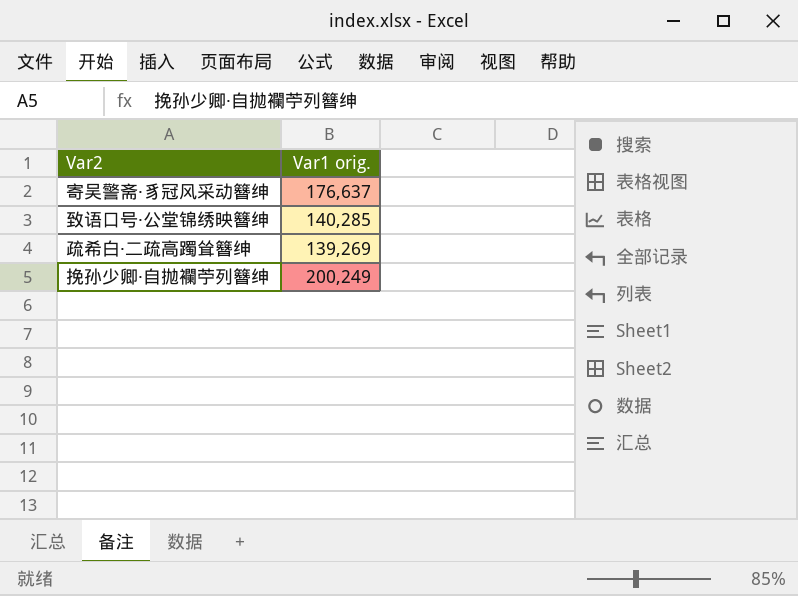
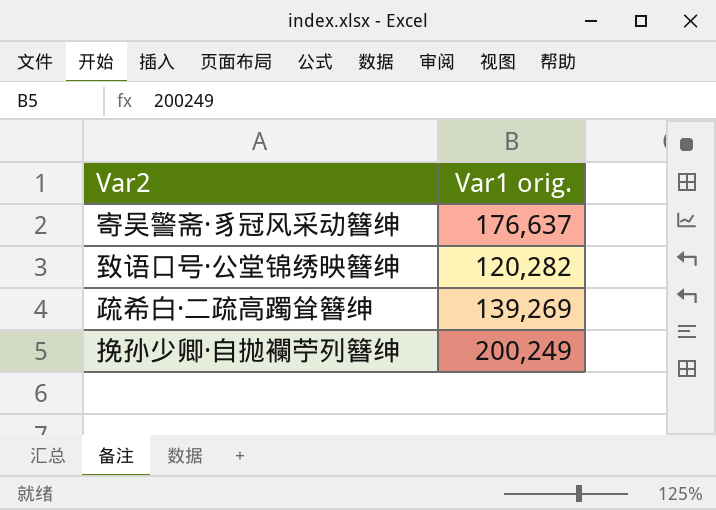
致语口号·公堂锦绣映簪绅 | Var1 orig.: 140,285 -> 120,282

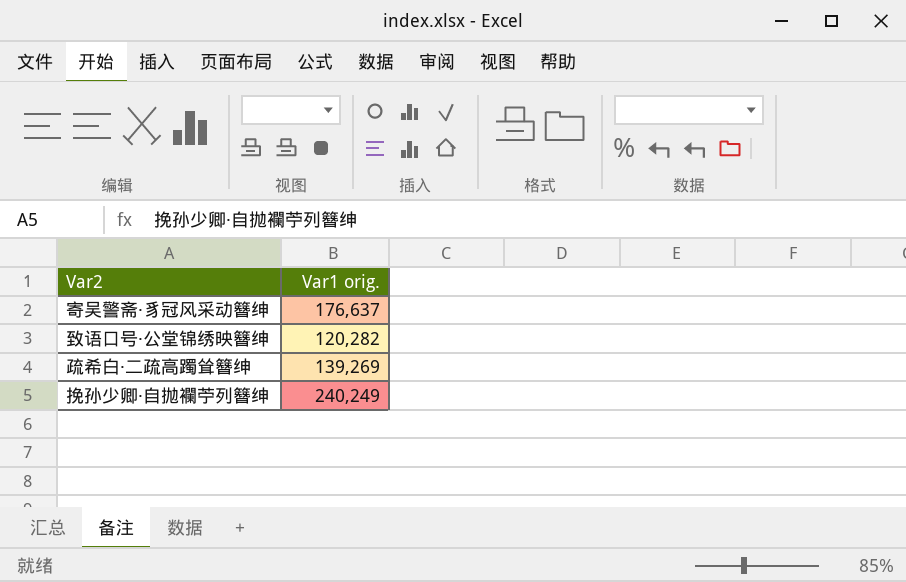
挽孙少卿·自抛襴苧列簪绅 | Var1 orig.: 200,249 -> 240,249

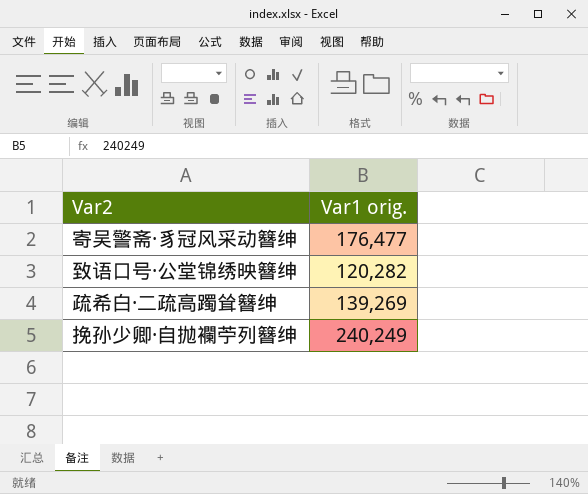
寄吴警斋·豸冠风采动簪绅 | Var1 orig.: 176,637 -> 176,477

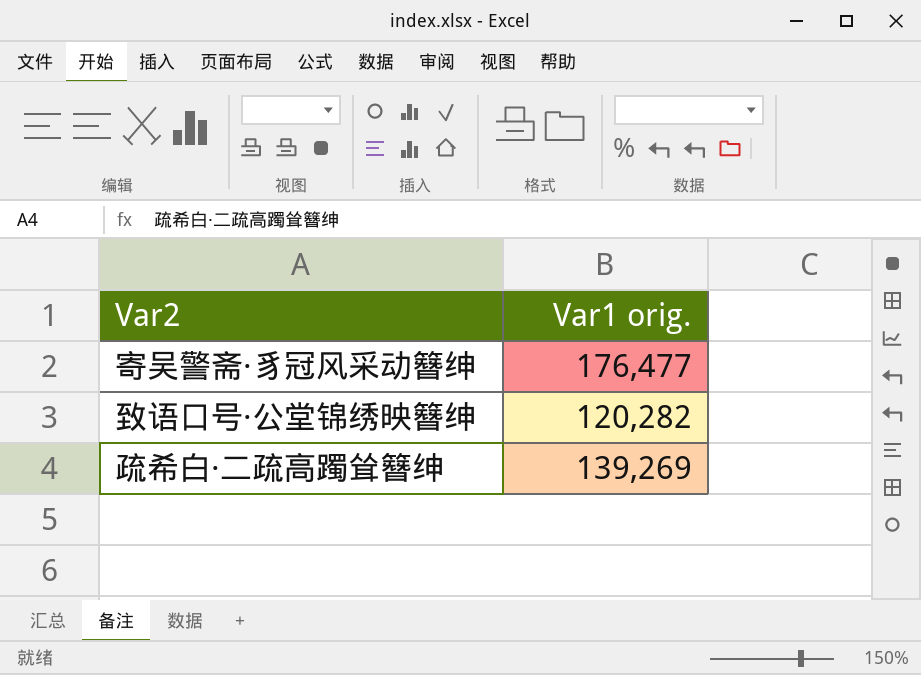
row 挽孙少卿·自抛襴苧列簪绅: 240,249 -> none

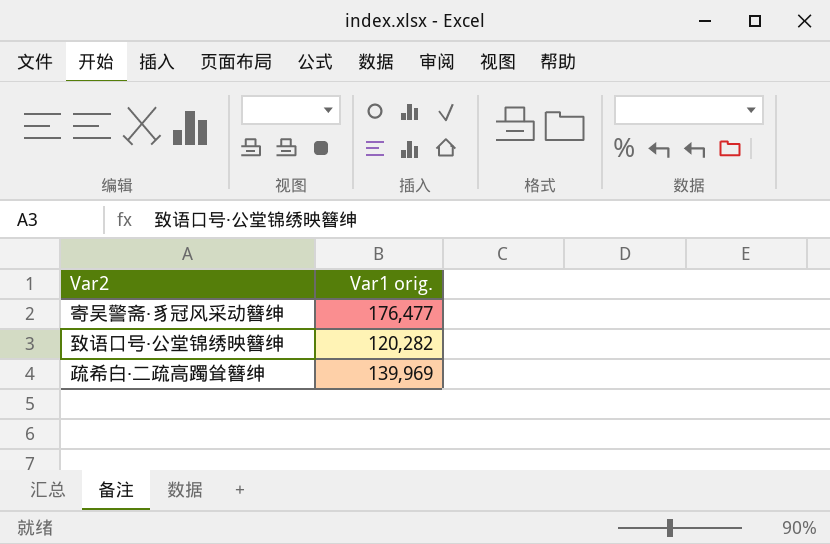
疏希白·二疏高躅耸簪绅 | Var1 orig.: 139,269 -> 139,969

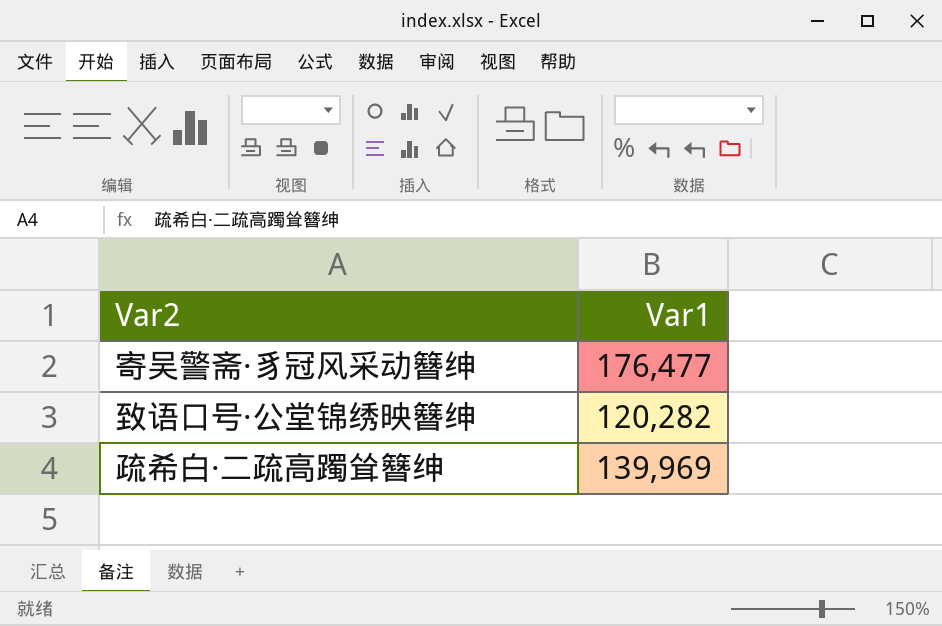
column name: Var1 orig. -> Var1

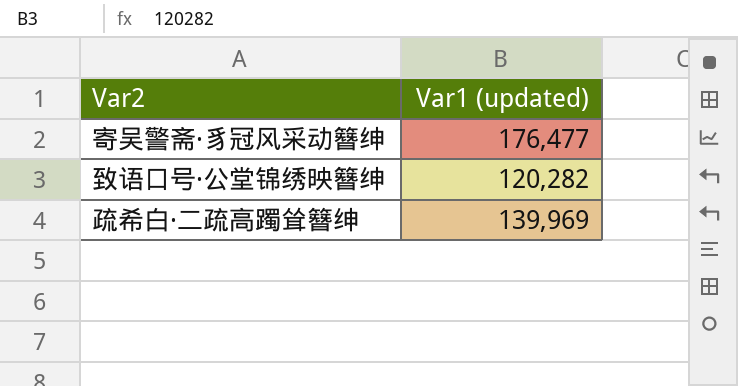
column name: Var1 -> Var1 (updated)

